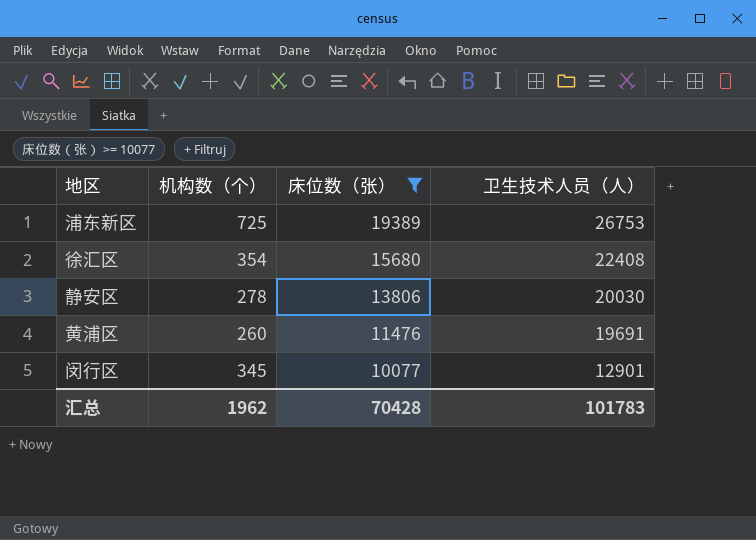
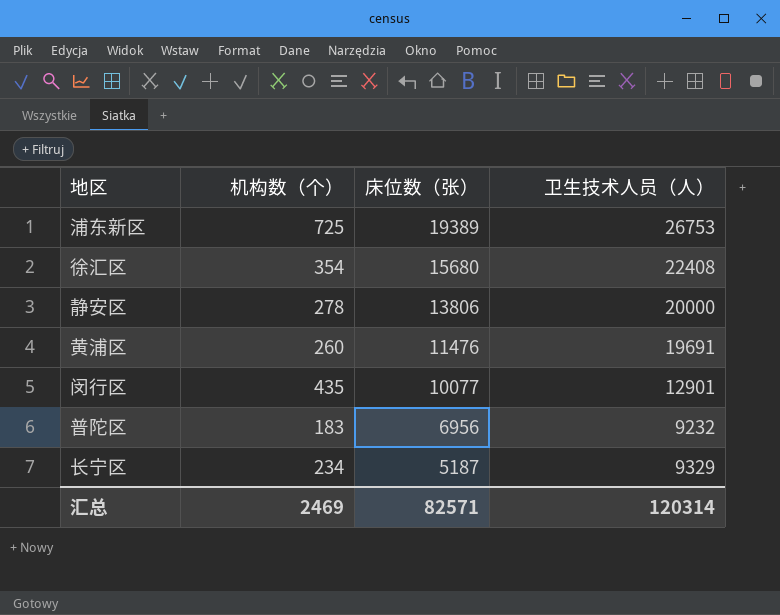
filter: 床位数（张） >= 10077 -> none
静安区 | 卫生技术人员（人）: 20030 -> 20000
闵行区 | 机构数（个）: 345 -> 435
汇总 | 机构数（个）: 1962 -> 2469
汇总 | 床位数（张）: 70428 -> 82571
汇总 | 卫生技术人员（人）: 101783 -> 120314

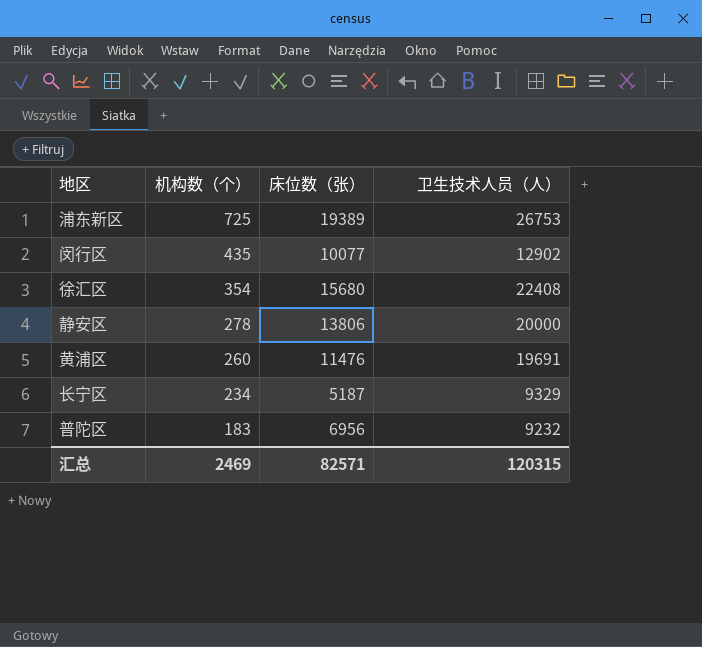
row order: 床位数（张） descending -> 机构数（个） descending
闵行区 | 卫生技术人员（人）: 12901 -> 12902
汇总 | 卫生技术人员（人）: 120314 -> 120315

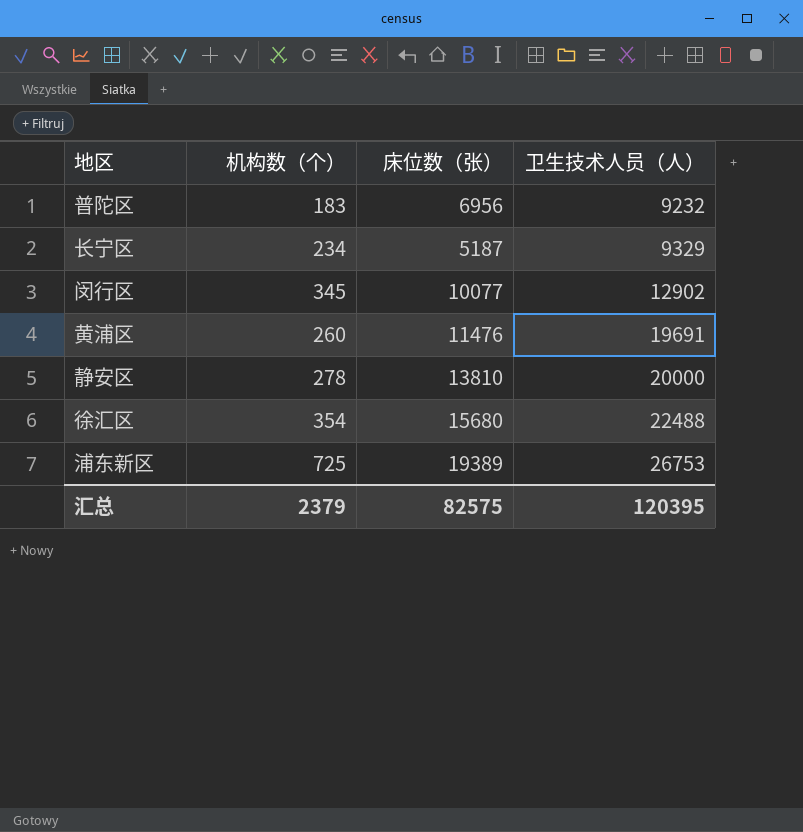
row order: 机构数（个） descending -> 卫生技术人员（人） ascending
闵行区 | 机构数（个）: 435 -> 345
静安区 | 床位数（张）: 13806 -> 13810
徐汇区 | 卫生技术人员（人）: 22408 -> 22488
汇总 | 机构数（个）: 2469 -> 2379
汇总 | 床位数（张）: 82571 -> 82575
汇总 | 卫生技术人员（人）: 120315 -> 120395

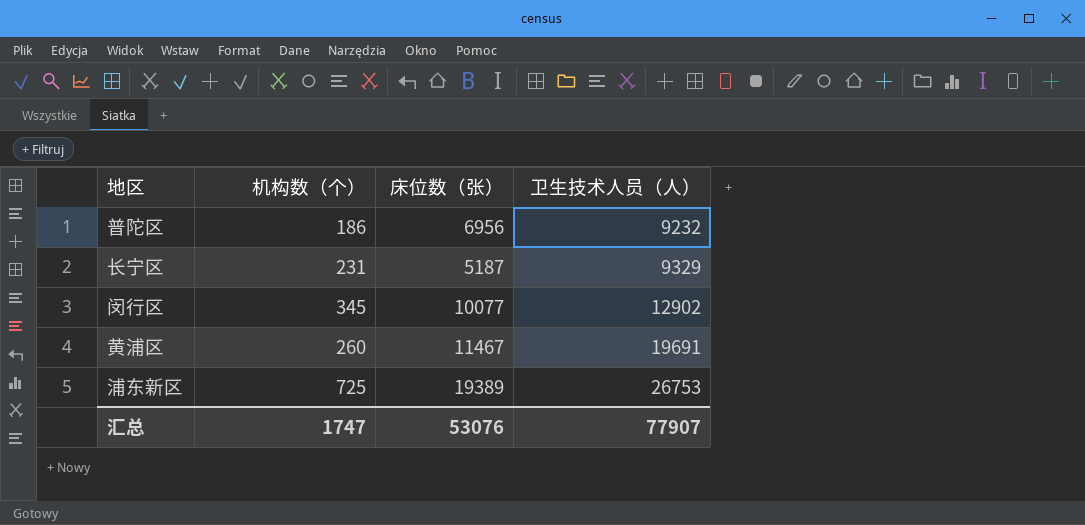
row 静安区: 278 | 13810 | 20000 -> none
row 徐汇区: 354 | 15680 | 22488 -> none
普陀区 | 机构数（个）: 183 -> 186
长宁区 | 机构数（个）: 234 -> 231
黄浦区 | 床位数（张）: 11476 -> 11467
汇总 | 机构数（个）: 2379 -> 1747
汇总 | 床位数（张）: 82575 -> 53076
汇总 | 卫生技术人员（人）: 120395 -> 77907

